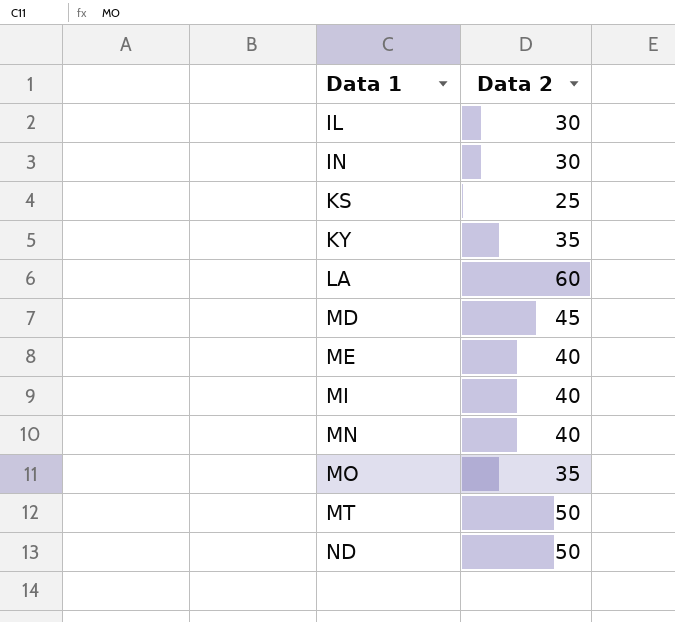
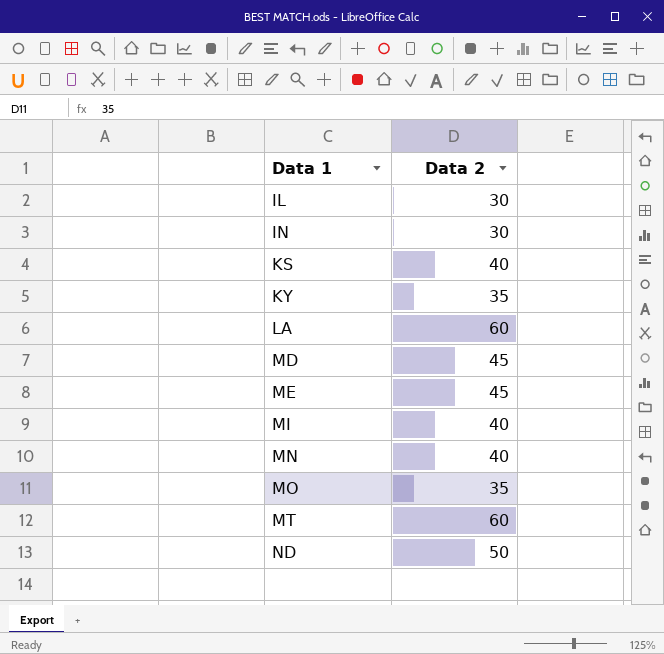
KS | Data 2: 25 -> 40
ME | Data 2: 40 -> 45
MT | Data 2: 50 -> 60

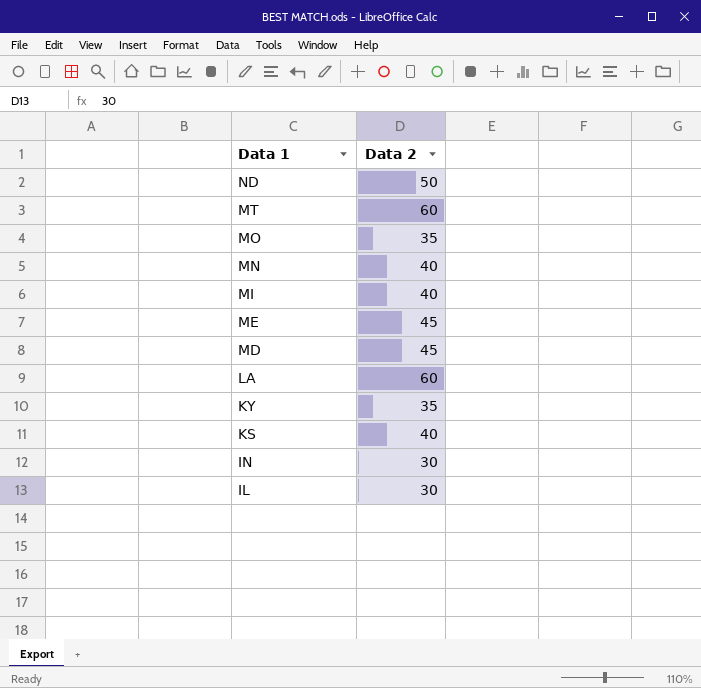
row order: Data 1 ascending -> Data 1 descending

